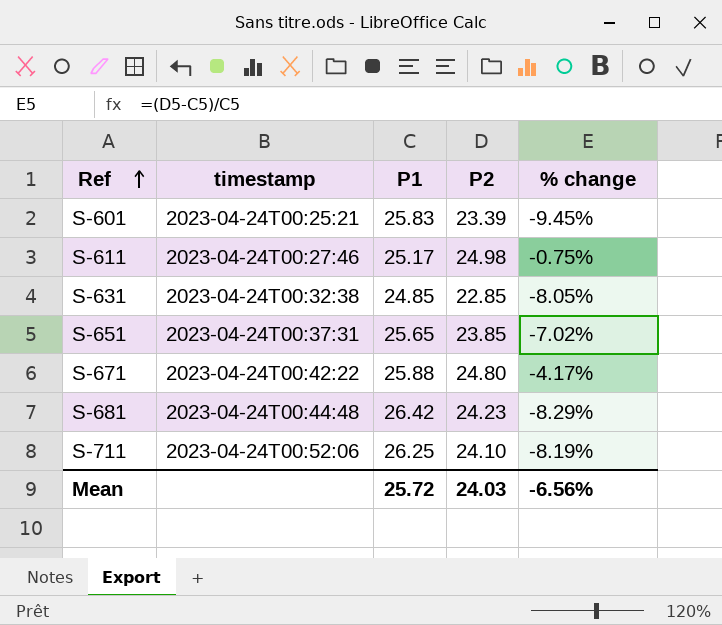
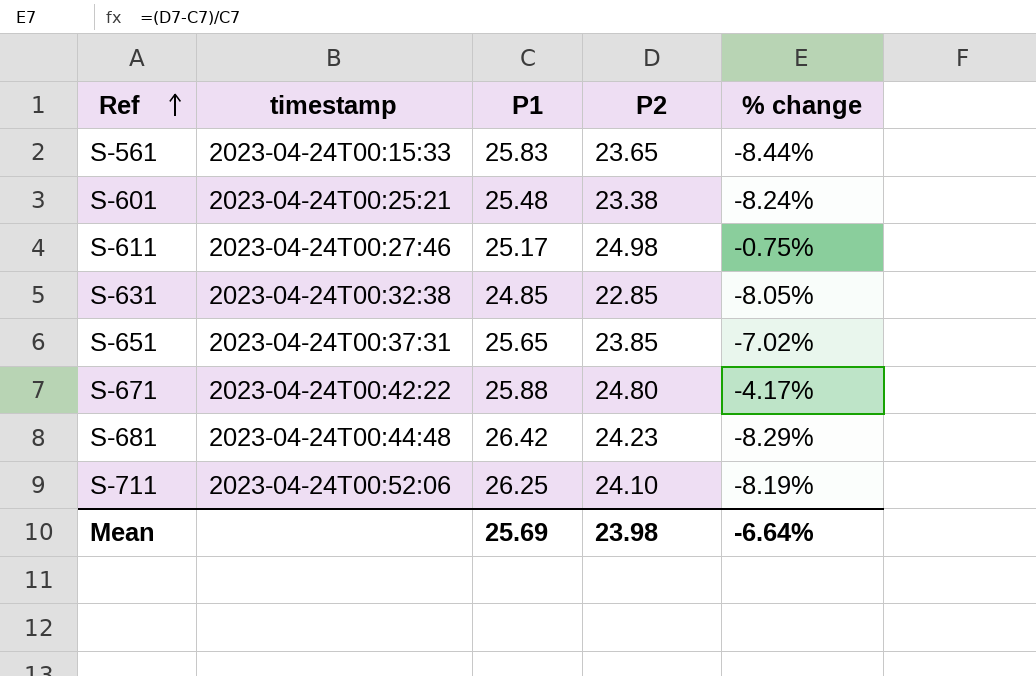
row S-561: none -> 2023-04-24T00:15:33 | 25.83 | 23.65 | -8.44%
S-601 | P1: 25.83 -> 25.48
S-601 | P2: 23.39 -> 23.38
S-601 | % change: -9.45% -> -8.24%
Mean | P1: 25.72 -> 25.69
Mean | P2: 24.03 -> 23.98
Mean | % change: -6.56% -> -6.64%

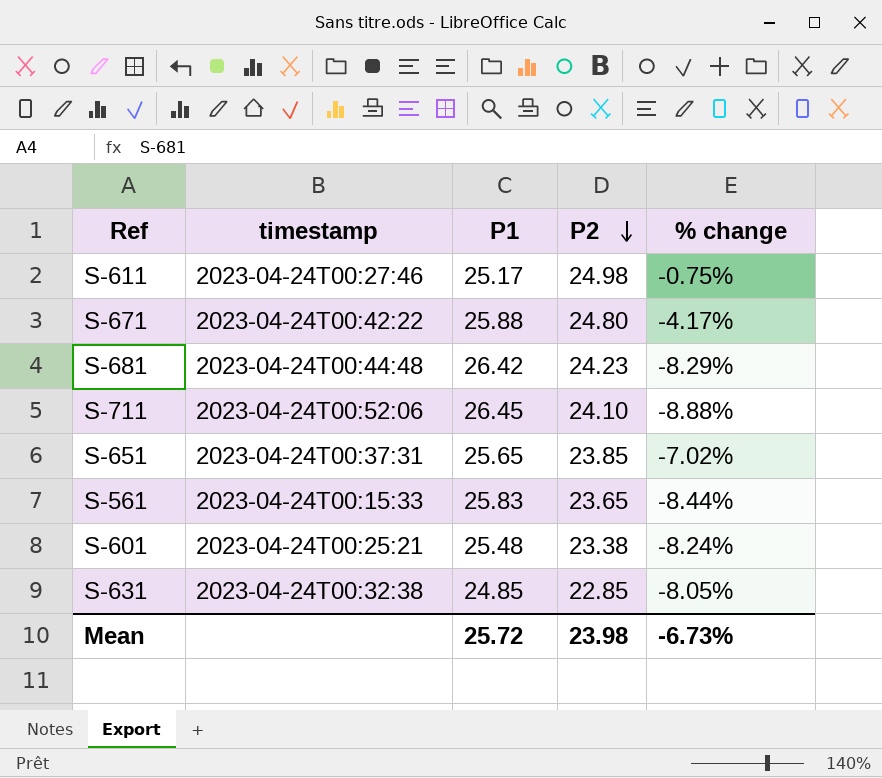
row order: Ref ascending -> P2 descending
S-711 | P1: 26.25 -> 26.45
S-711 | % change: -8.19% -> -8.88%
Mean | P1: 25.69 -> 25.72
Mean | % change: -6.64% -> -6.73%

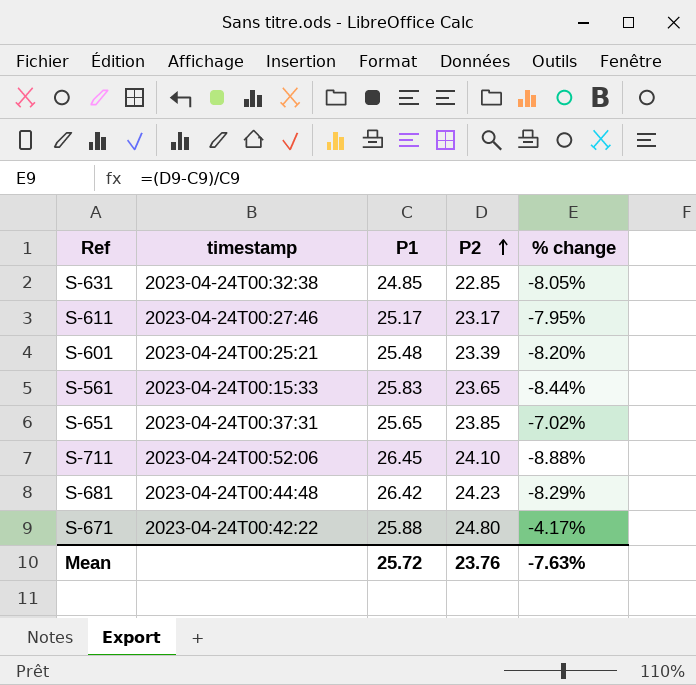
row order: P2 descending -> P2 ascending
S-611 | P2: 24.98 -> 23.17
S-611 | % change: -0.75% -> -7.95%
S-601 | P2: 23.38 -> 23.39
S-601 | % change: -8.24% -> -8.20%
Mean | P2: 23.98 -> 23.76
Mean | % change: -6.73% -> -7.63%

